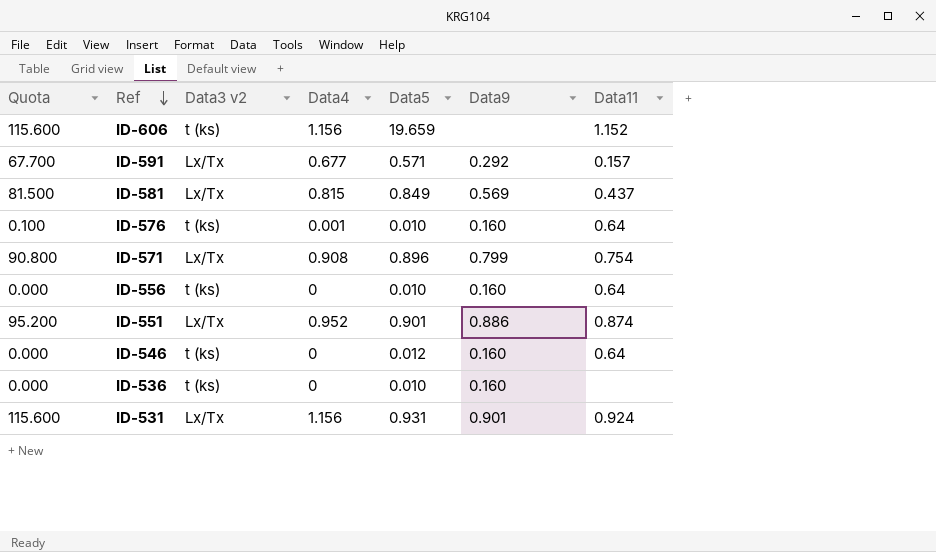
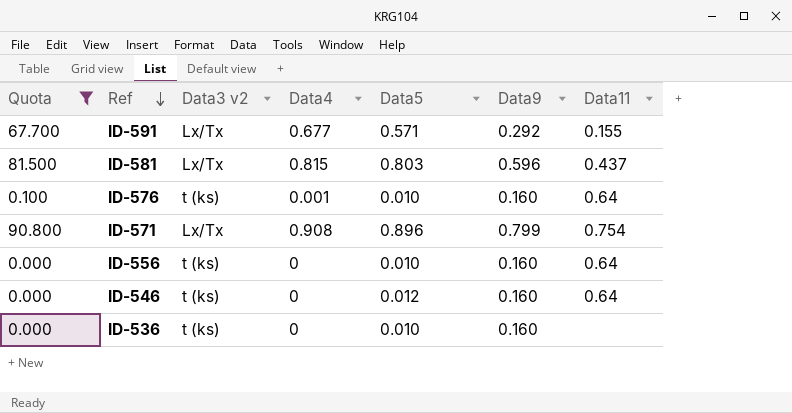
filter: none -> Quota <= 90.800
ID-591 | Data11: 0.157 -> 0.155
ID-581 | Data5: 0.849 -> 0.803
ID-581 | Data9: 0.569 -> 0.596

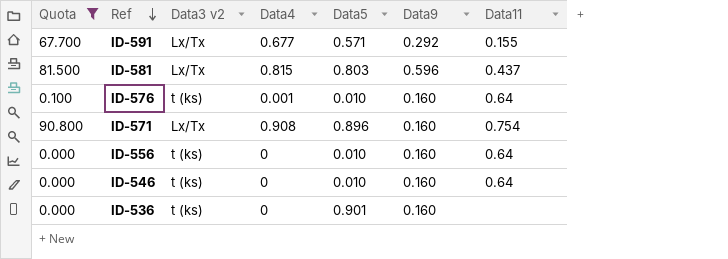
ID-571 | Data9: 0.799 -> 0.160
ID-546 | Data5: 0.012 -> 0.010
ID-536 | Data5: 0.010 -> 0.901

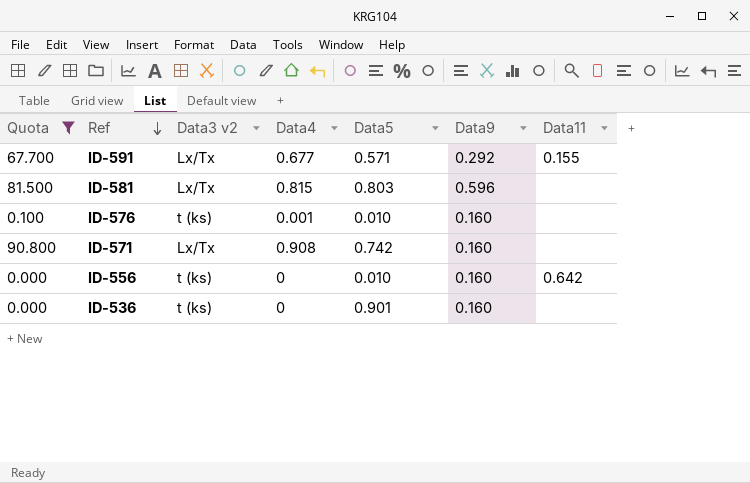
row ID-546: 0.000 | t (ks) | 0 | 0.010 | 0.160 | 0.64 -> none
ID-581 | Data11: 0.437 -> none
ID-576 | Data11: 0.64 -> none
ID-571 | Data5: 0.896 -> 0.742
ID-571 | Data11: 0.754 -> none
ID-556 | Data11: 0.64 -> 0.642

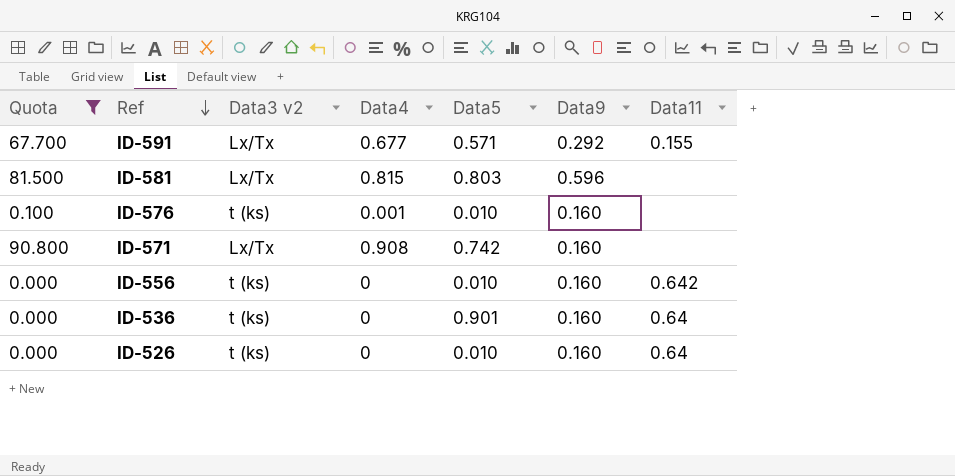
ID-536 | Data11: none -> 0.64
row ID-526: none -> 0.000 | t (ks) | 0 | 0.010 | 0.160 | 0.64

